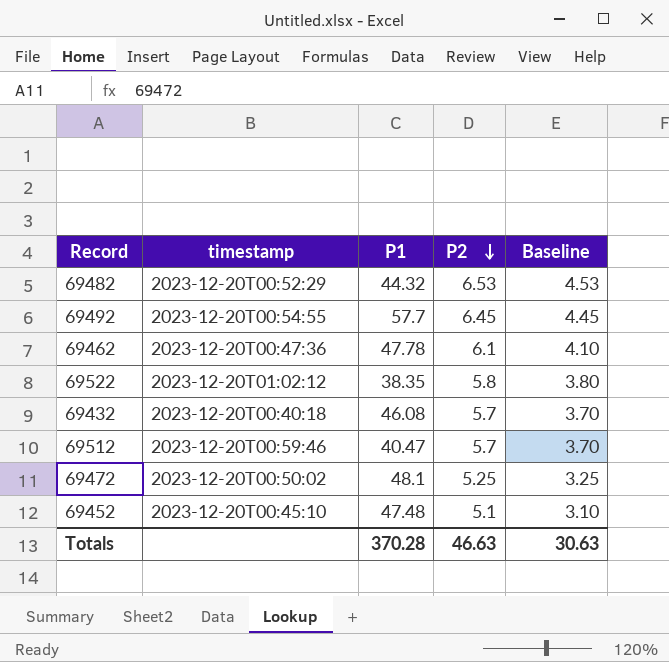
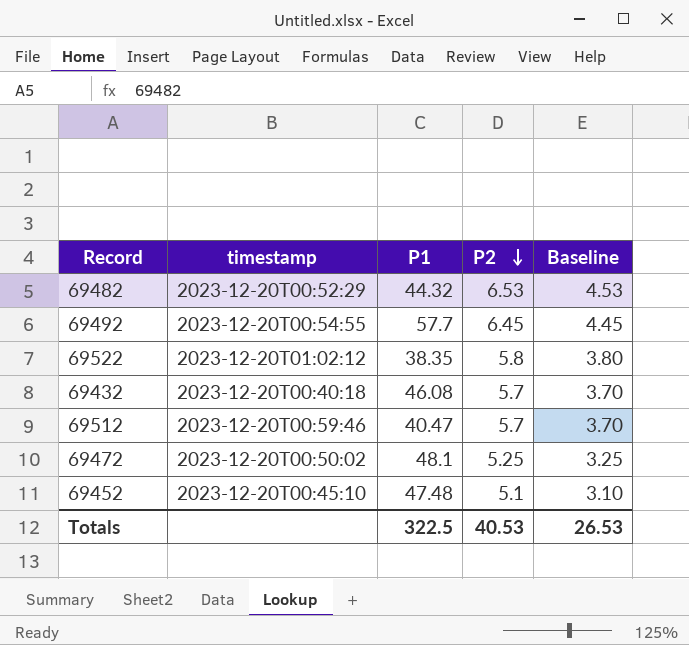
row 69462: 2023-12-20T00:47:36 | 47.78 | 6.1 | 4.10 -> none
Totals | P1: 370.28 -> 322.5
Totals | P2: 46.63 -> 40.53
Totals | Baseline: 30.63 -> 26.53

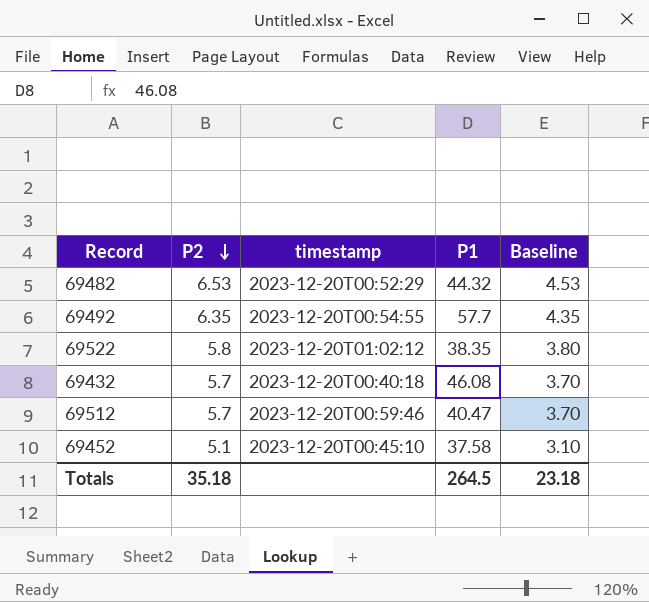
column P2 | position: 4 -> 2
row 69472: 2023-12-20T00:50:02 | 48.1 | 5.25 | 3.25 -> none
69492 | P2: 6.45 -> 6.35
69492 | Baseline: 4.45 -> 4.35
69452 | P1: 47.48 -> 37.58
Totals | P2: 40.53 -> 35.18
Totals | P1: 322.5 -> 264.5
Totals | Baseline: 26.53 -> 23.18

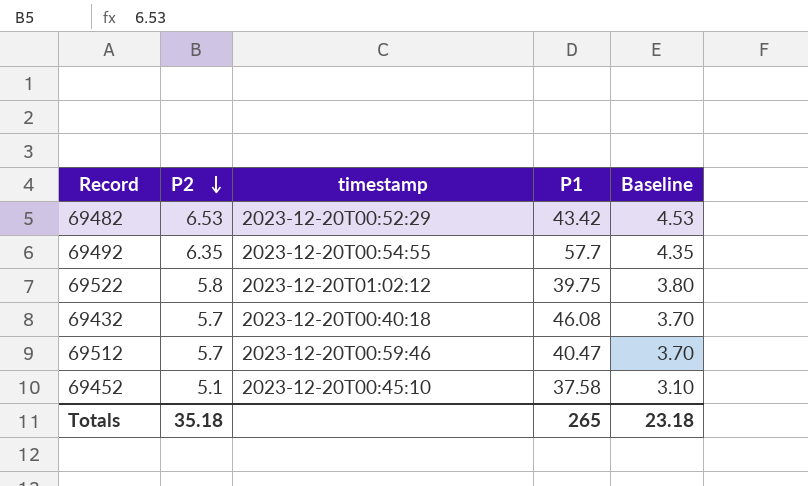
69482 | P1: 44.32 -> 43.42
69522 | P1: 38.35 -> 39.75
Totals | P1: 264.5 -> 265

